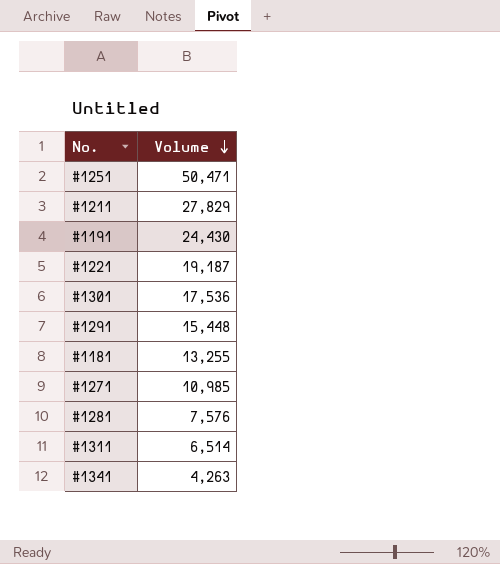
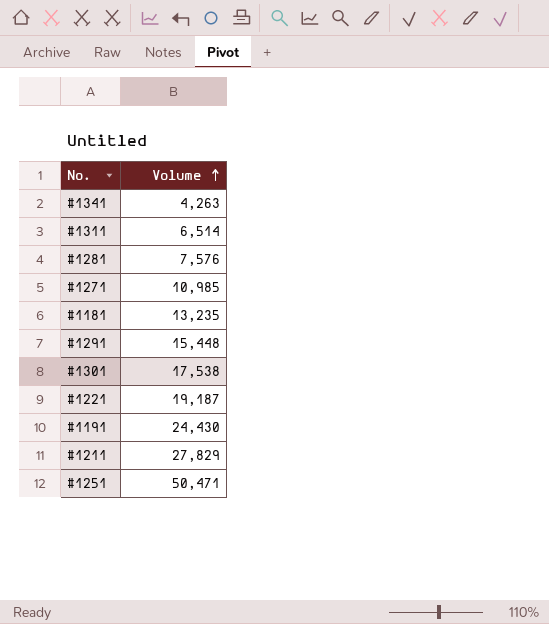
row order: Volume descending -> Volume ascending
#1181 | Volume: 13,255 -> 13,235
#1301 | Volume: 17,536 -> 17,538

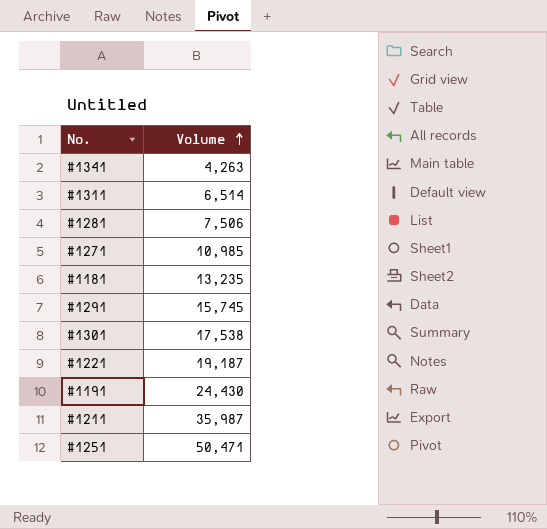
#1281 | Volume: 7,576 -> 7,506
#1291 | Volume: 15,448 -> 15,745
#1211 | Volume: 27,829 -> 35,987

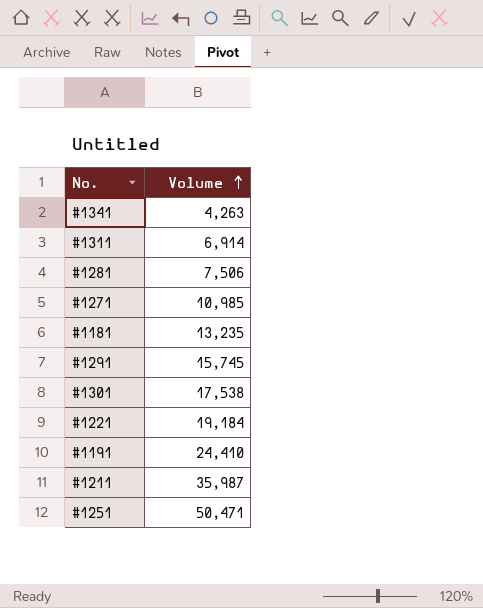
#1311 | Volume: 6,514 -> 6,914
#1221 | Volume: 19,187 -> 19,184
#1191 | Volume: 24,430 -> 24,410

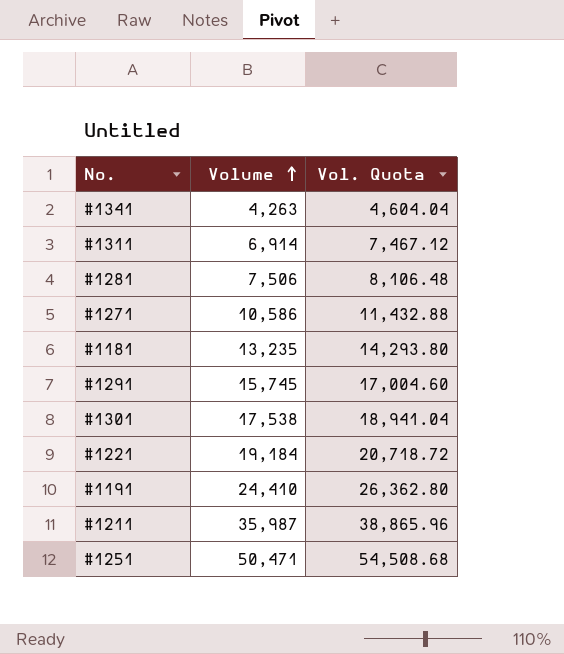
column Vol. Quota | formula: none -> [Volume] * 1.08
#1271 | Volume: 10,985 -> 10,586

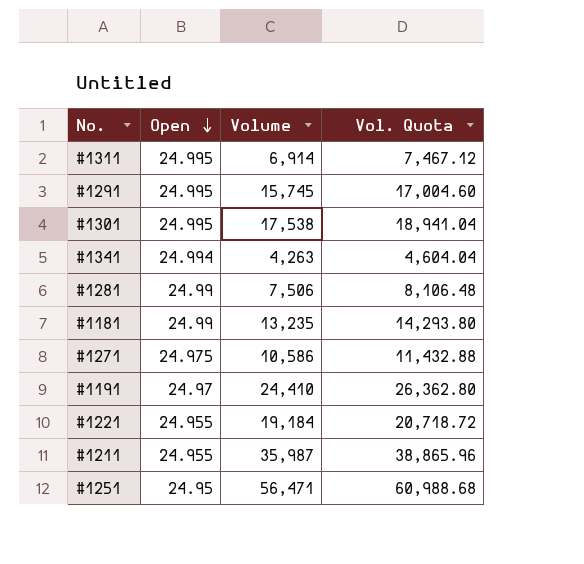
row order: Volume ascending -> Open descending
column Open | position: none -> 2
#1251 | Volume: 50,471 -> 56,471
#1251 | Vol. Quota: 54,508.68 -> 60,988.68

